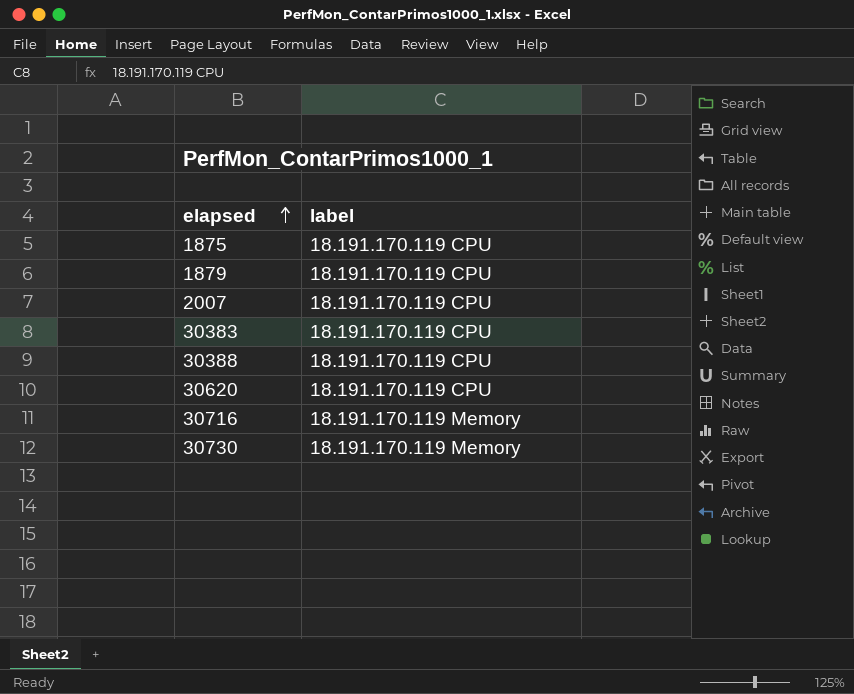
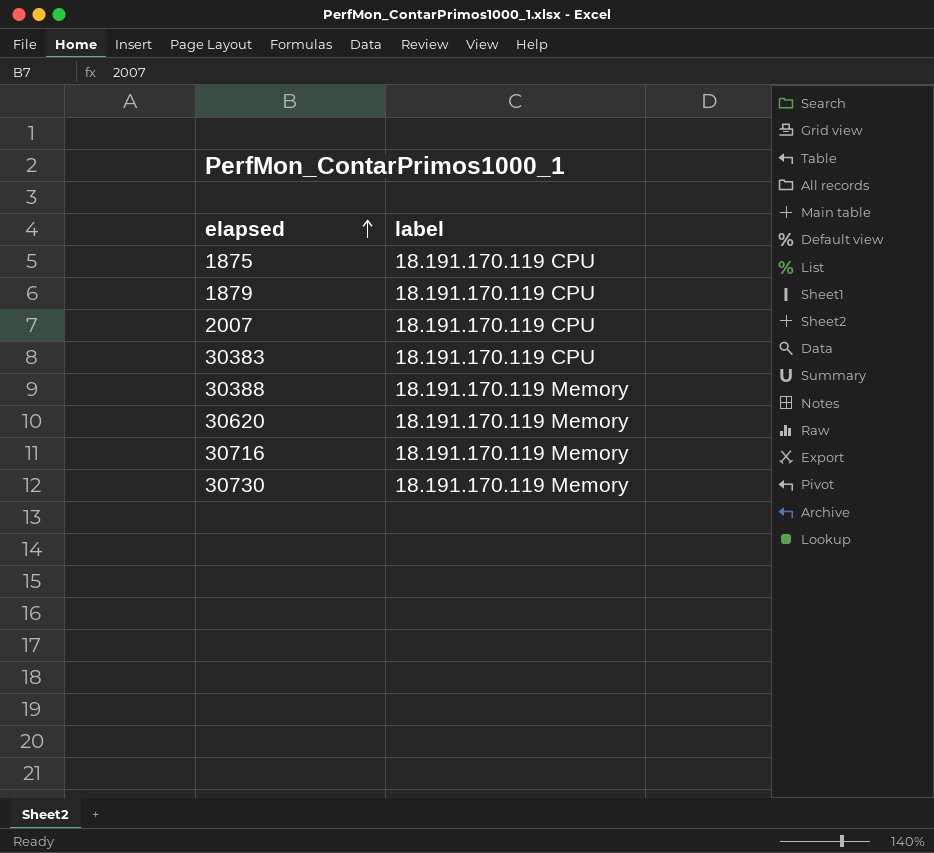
30388 | label: 18.191.170.119 CPU -> 18.191.170.119 Memory
30620 | label: 18.191.170.119 CPU -> 18.191.170.119 Memory

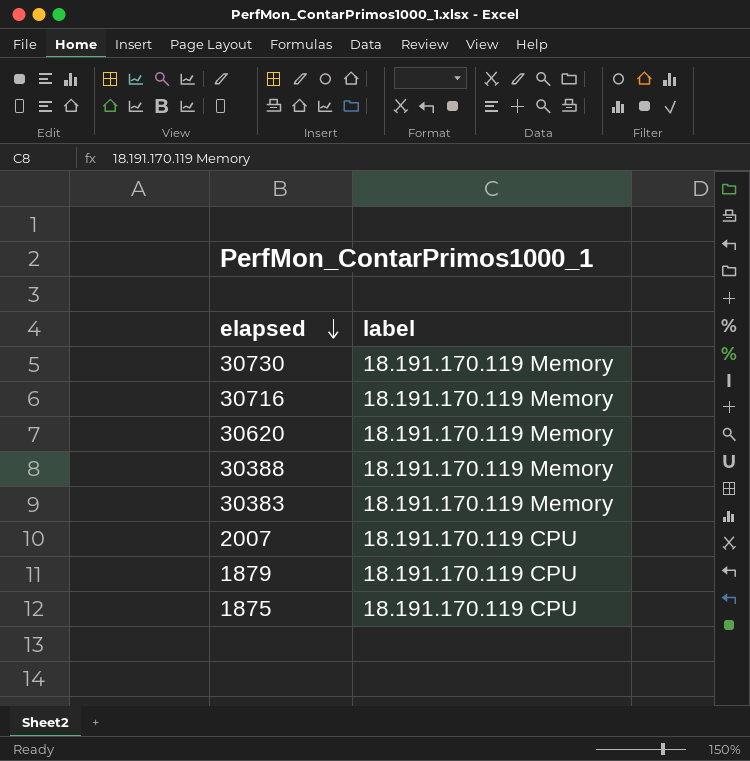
row order: elapsed ascending -> elapsed descending
30383 | label: 18.191.170.119 CPU -> 18.191.170.119 Memory

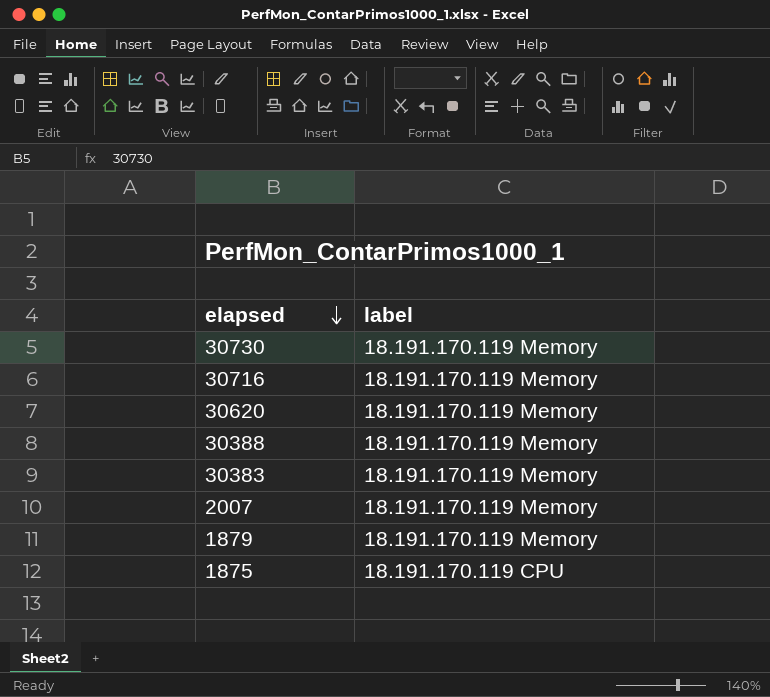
2007 | label: 18.191.170.119 CPU -> 18.191.170.119 Memory
1879 | label: 18.191.170.119 CPU -> 18.191.170.119 Memory

